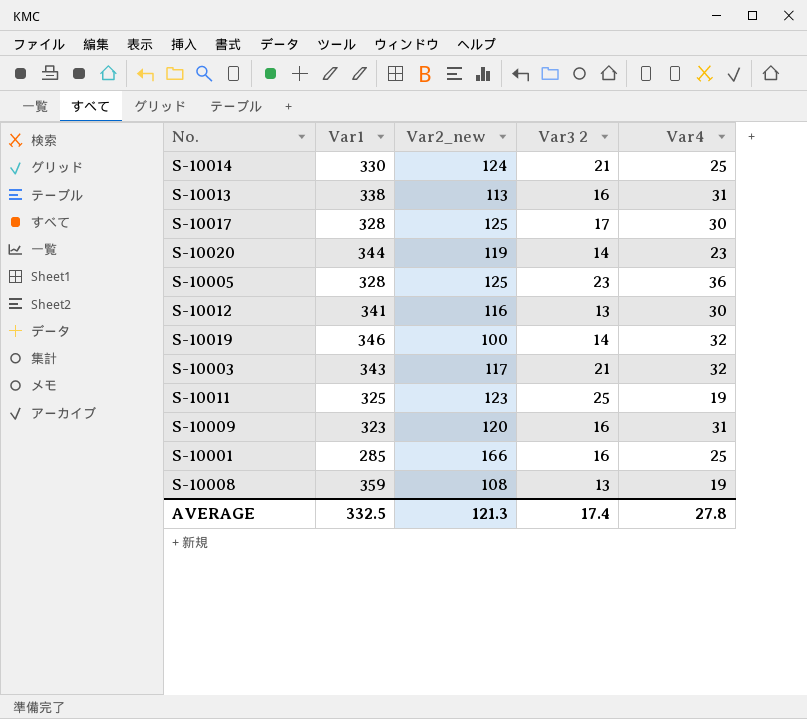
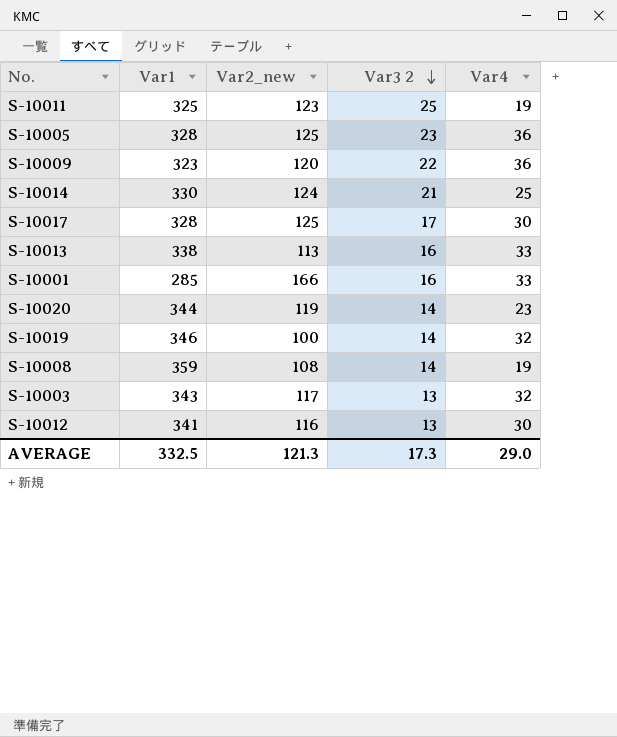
row order: none -> Var3 2 descending
S-10009 | Var3 2: 16 -> 22
S-10009 | Var4: 31 -> 36
S-10013 | Var4: 31 -> 33
S-10001 | Var4: 25 -> 33
S-10008 | Var3 2: 13 -> 14
S-10003 | Var3 2: 21 -> 13
AVERAGE | Var3 2: 17.4 -> 17.3
AVERAGE | Var4: 27.8 -> 29.0

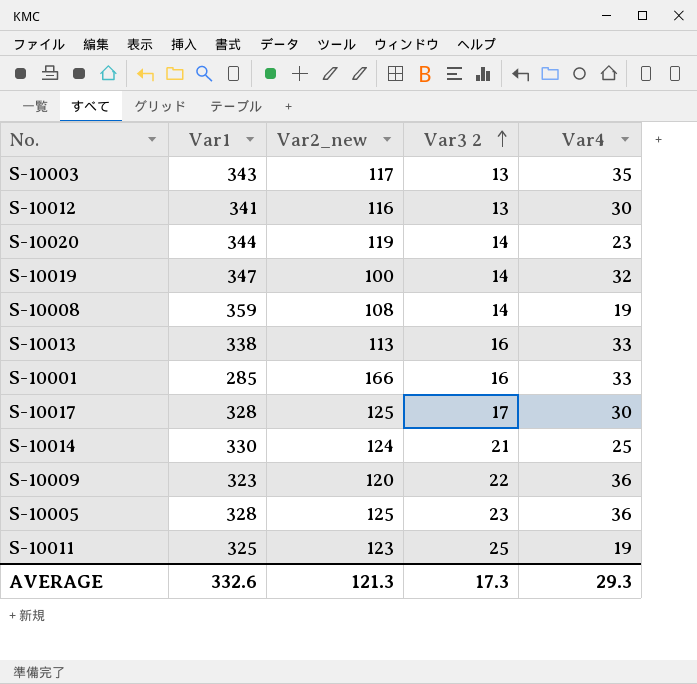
row order: Var3 2 descending -> Var3 2 ascending
S-10003 | Var4: 32 -> 35
S-10019 | Var1: 346 -> 347
AVERAGE | Var1: 332.5 -> 332.6
AVERAGE | Var4: 29.0 -> 29.3

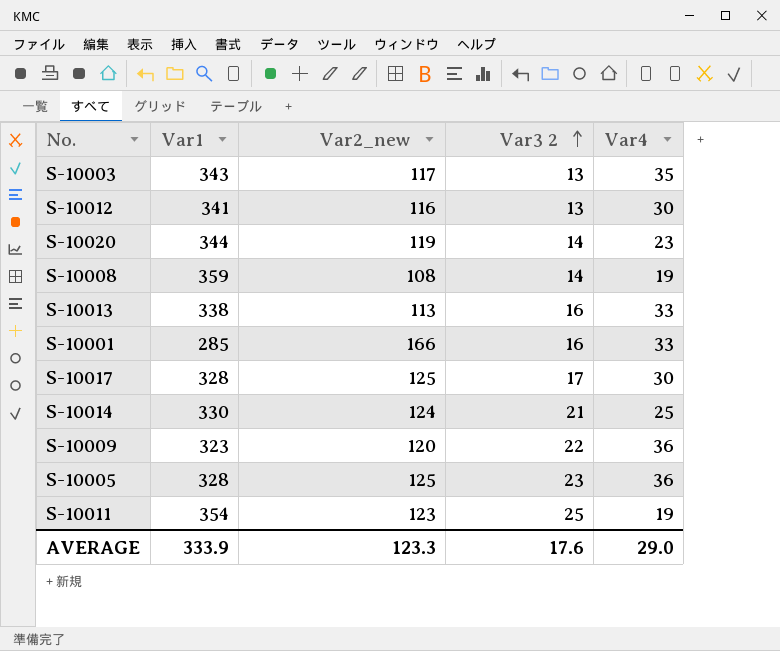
row S-10019: 347 | 100 | 14 | 32 -> none
S-10011 | Var1: 325 -> 354
AVERAGE | Var1: 332.6 -> 333.9
AVERAGE | Var2_new: 121.3 -> 123.3
AVERAGE | Var3 2: 17.3 -> 17.6
AVERAGE | Var4: 29.3 -> 29.0

